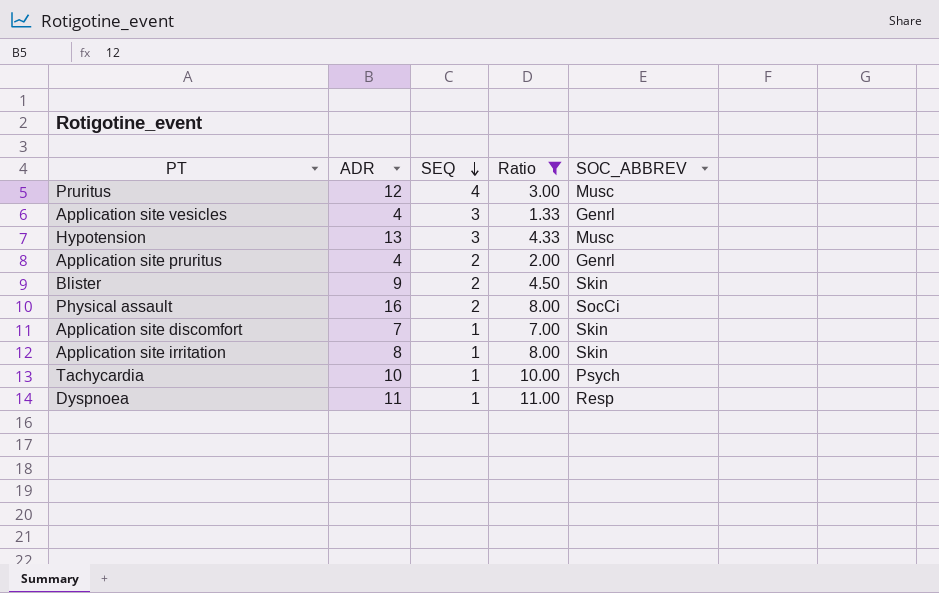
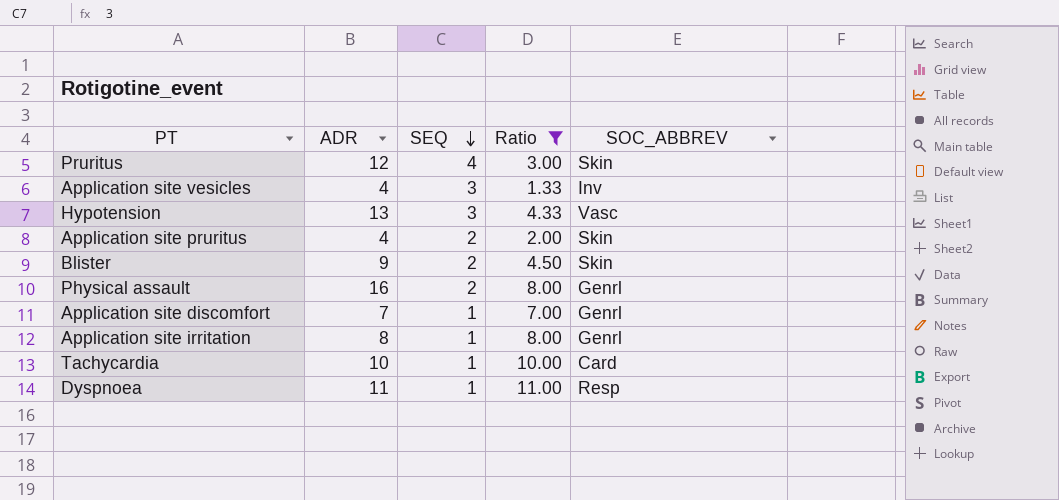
Pruritus | SOC_ABBREV: Musc -> Skin
Application site vesicles | SOC_ABBREV: Genrl -> Inv
Hypotension | SOC_ABBREV: Musc -> Vasc
Application site pruritus | SOC_ABBREV: Genrl -> Skin
Physical assault | SOC_ABBREV: SocCi -> Genrl
Application site discomfort | SOC_ABBREV: Skin -> Genrl
Application site irritation | SOC_ABBREV: Skin -> Genrl
Tachycardia | SOC_ABBREV: Psych -> Card

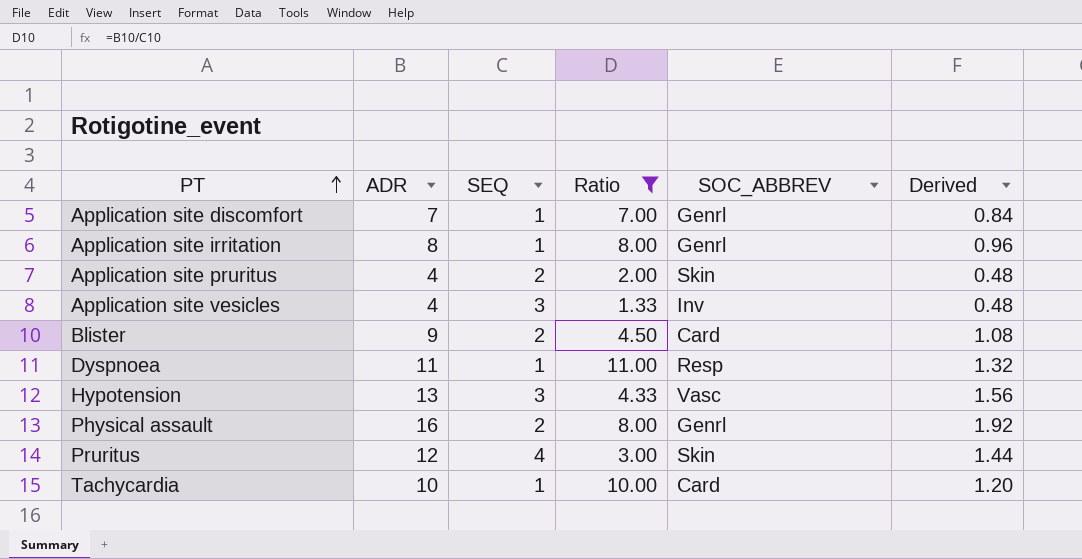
row order: SEQ descending -> PT ascending
column Derived | formula: none -> [ADR] * 0.12
Blister | SOC_ABBREV: Skin -> Card

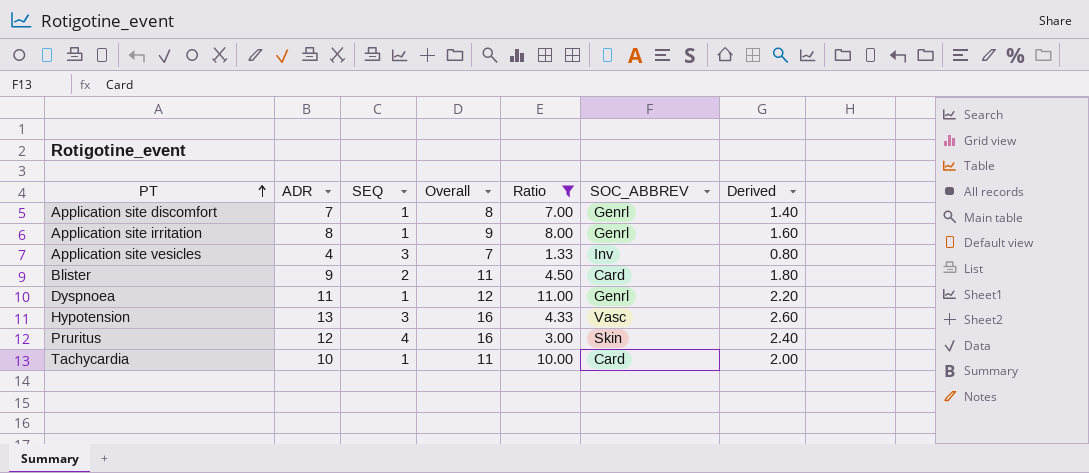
column Overall | formula: none -> [ADR] + [SEQ]
column Derived | formula: [ADR] * 0.12 -> [ADR] * 0.2
row Application site pruritus: 4 | 2 | 2.00 | Skin | 0.48 -> none
row Physical assault: 16 | 2 | 8.00 | Genrl | 1.92 -> none
Dyspnoea | SOC_ABBREV: Resp -> Genrl

